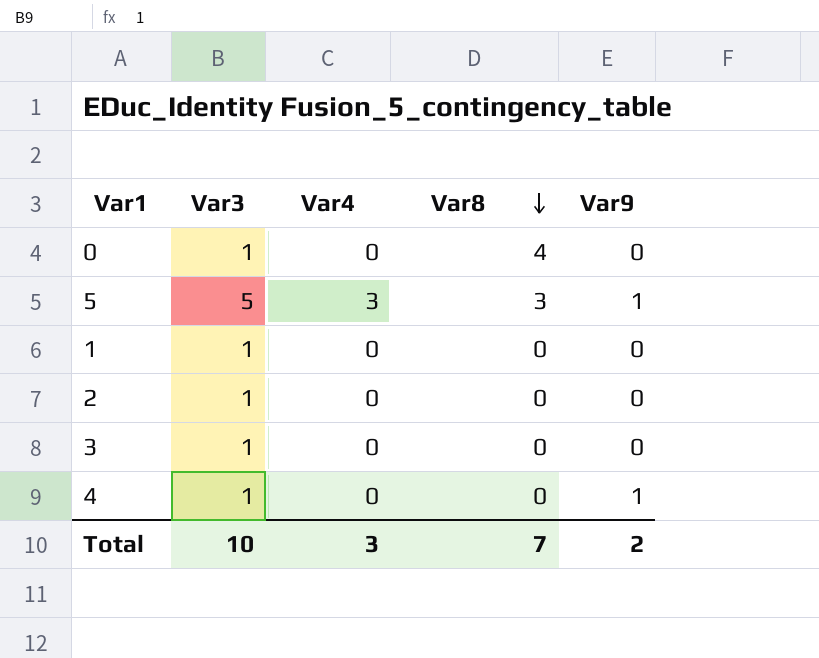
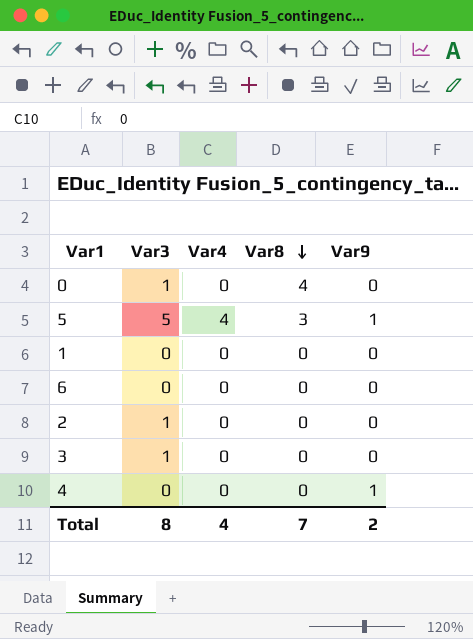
5 | Var4: 3 -> 4
1 | Var3: 1 -> 0
row 6: none -> 0 | 0 | 0 | 0
4 | Var3: 1 -> 0
Total | Var3: 10 -> 8
Total | Var4: 3 -> 4

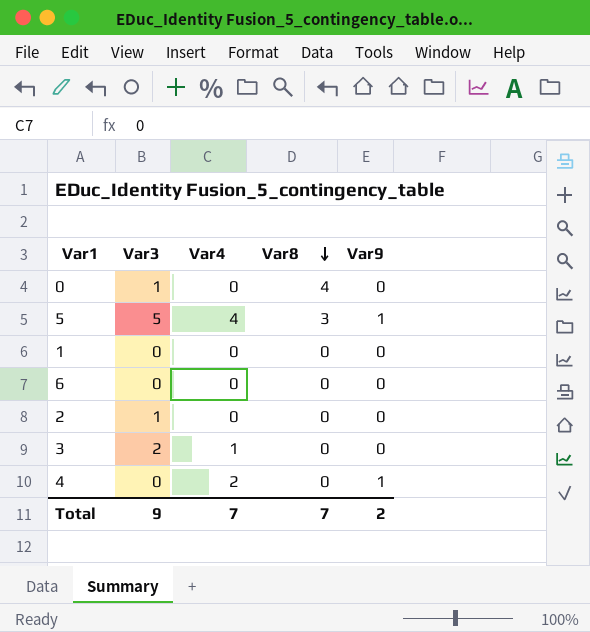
3 | Var3: 1 -> 2
3 | Var4: 0 -> 1
4 | Var4: 0 -> 2
Total | Var3: 8 -> 9
Total | Var4: 4 -> 7

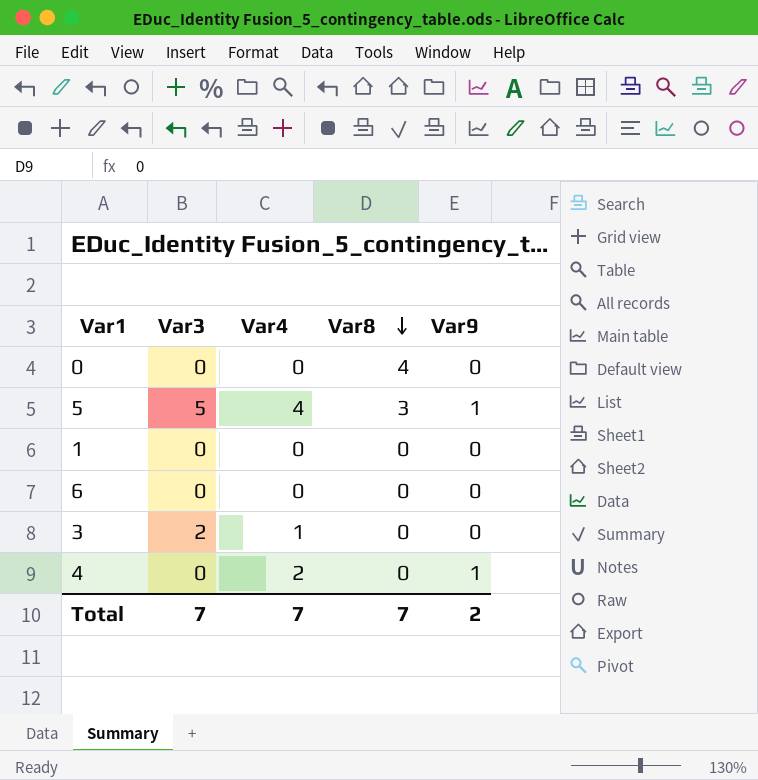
row 2: 1 | 0 | 0 | 0 -> none
0 | Var3: 1 -> 0
Total | Var3: 9 -> 7

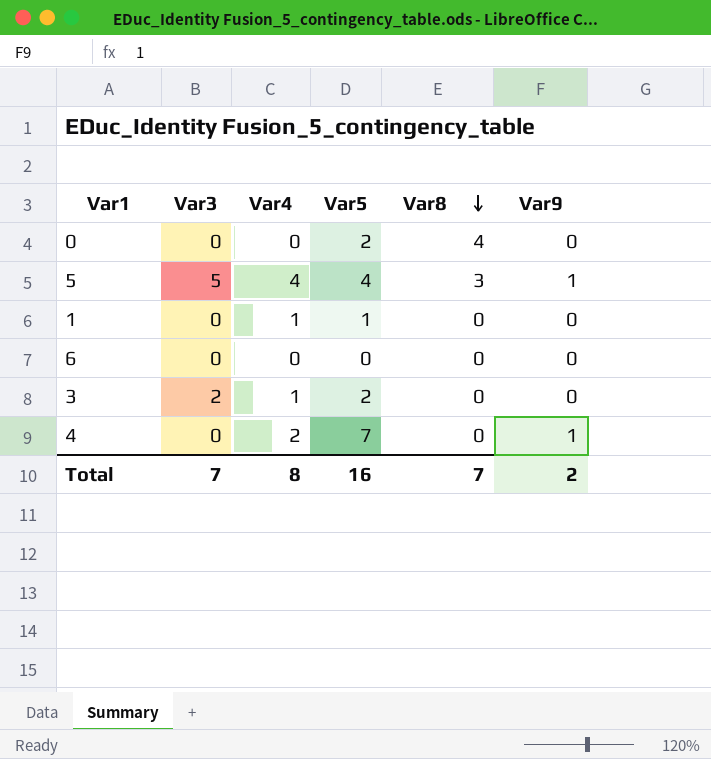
column Var5 | position: none -> 4
1 | Var4: 0 -> 1
Total | Var4: 7 -> 8

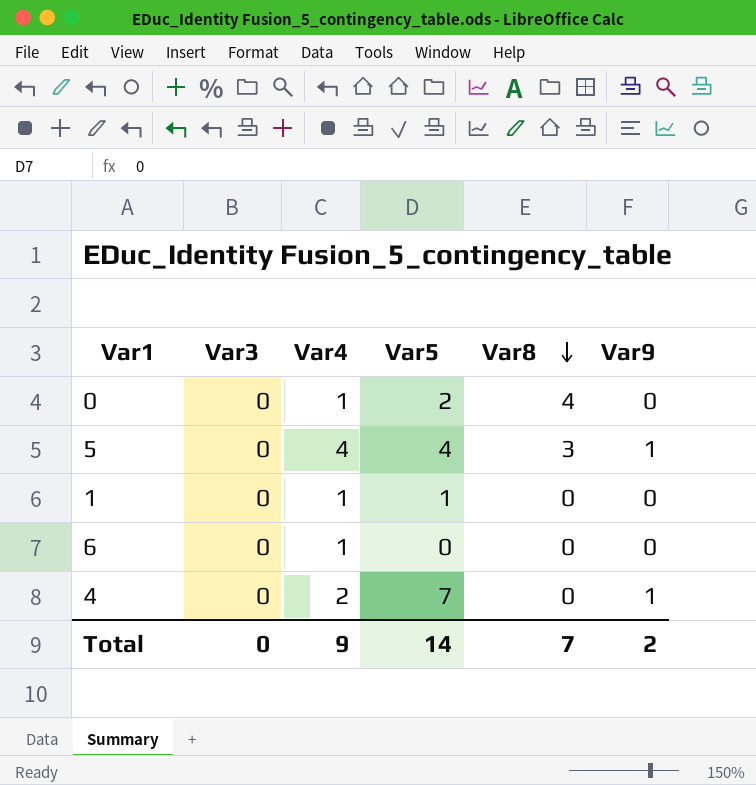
row 3: 2 | 1 | 2 | 0 | 0 -> none
0 | Var4: 0 -> 1
5 | Var3: 5 -> 0
6 | Var4: 0 -> 1
Total | Var3: 7 -> 0
Total | Var4: 8 -> 9
Total | Var5: 16 -> 14

